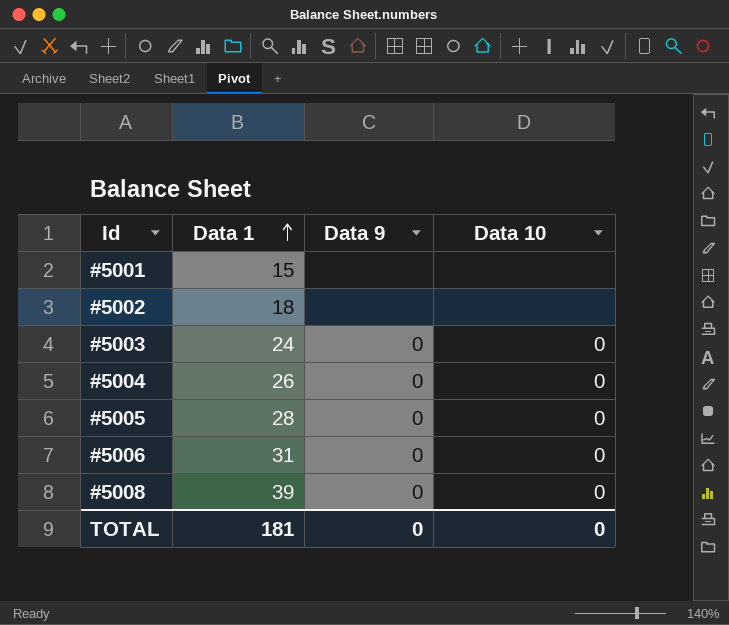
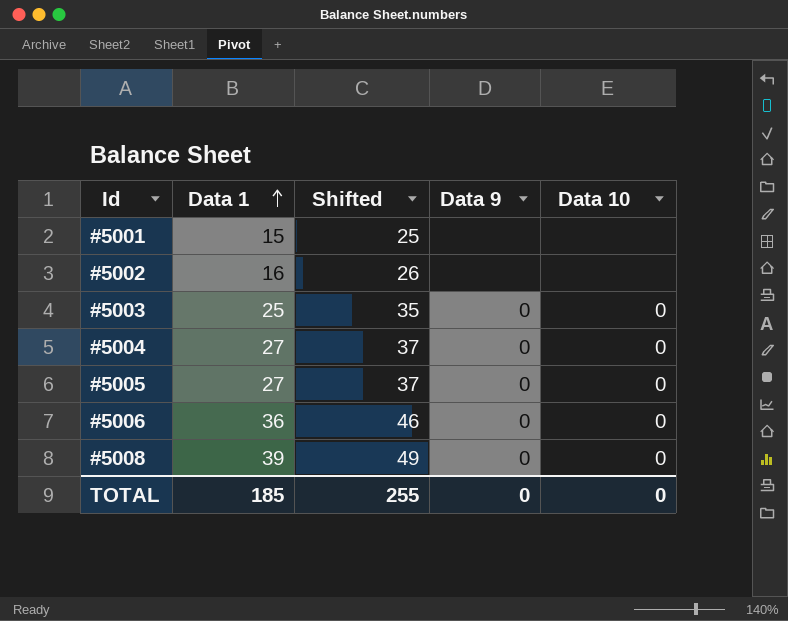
column Shifted | formula: none -> [Data 1] + 10
#5002 | Data 1: 18 -> 16
#5003 | Data 1: 24 -> 25
#5004 | Data 1: 26 -> 27
#5005 | Data 1: 28 -> 27
#5006 | Data 1: 31 -> 36
TOTAL | Data 1: 181 -> 185

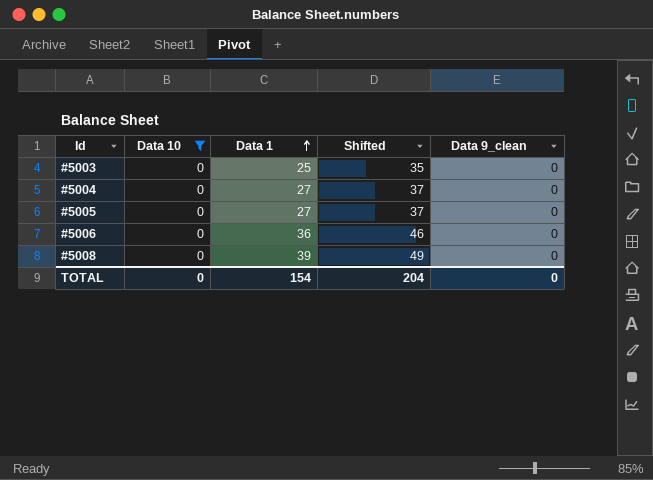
filter: none -> Data 10 = 0
column Data 10 | position: 5 -> 2
column name: Data 9 -> Data 9_clean
TOTAL | Data 1: 185 -> 154
TOTAL | Shifted: 255 -> 204

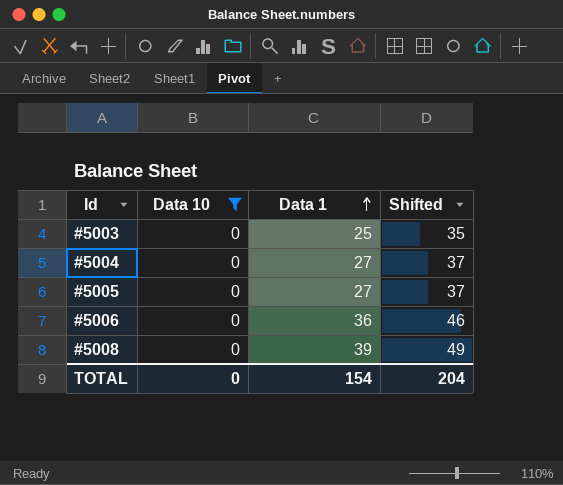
column Data 9_clean | position: 5 -> none

